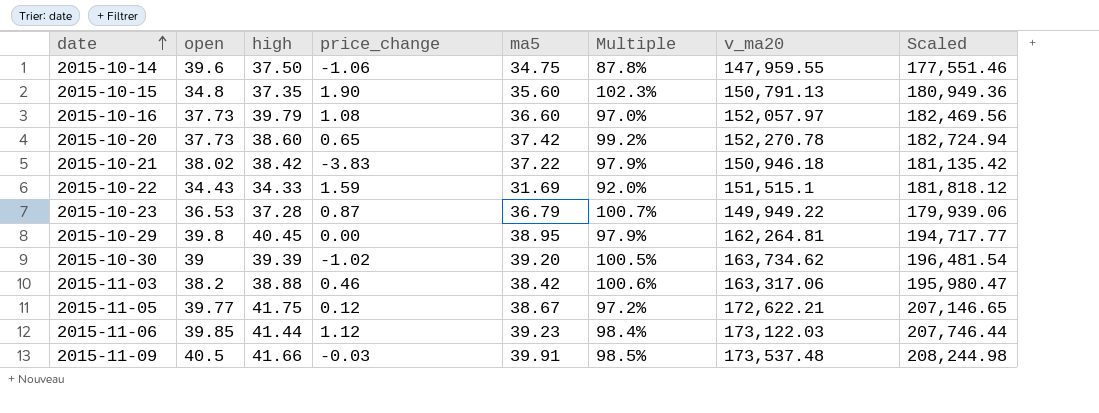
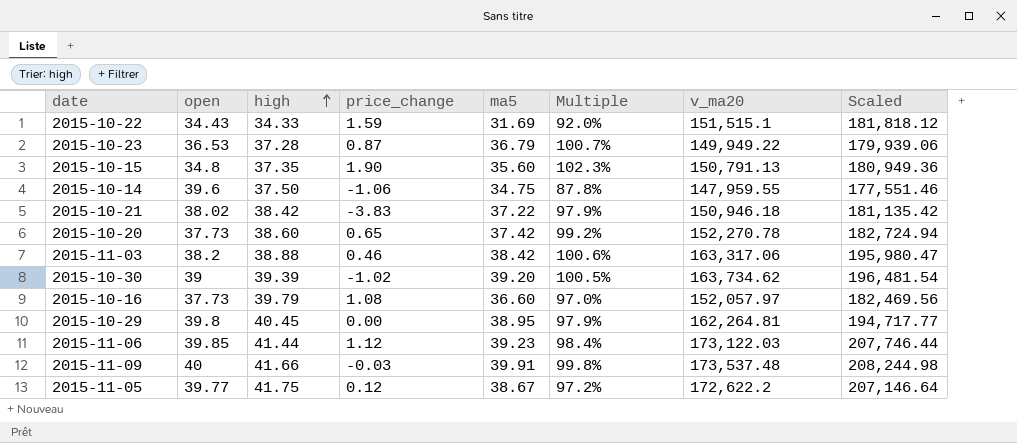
row order: date ascending -> high ascending
2015-11-09 | open: 40.5 -> 40
2015-11-09 | Multiple: 98.5% -> 99.8%
2015-11-05 | v_ma20: 172,622.21 -> 172,622.2
2015-11-05 | Scaled: 207,146.65 -> 207,146.64

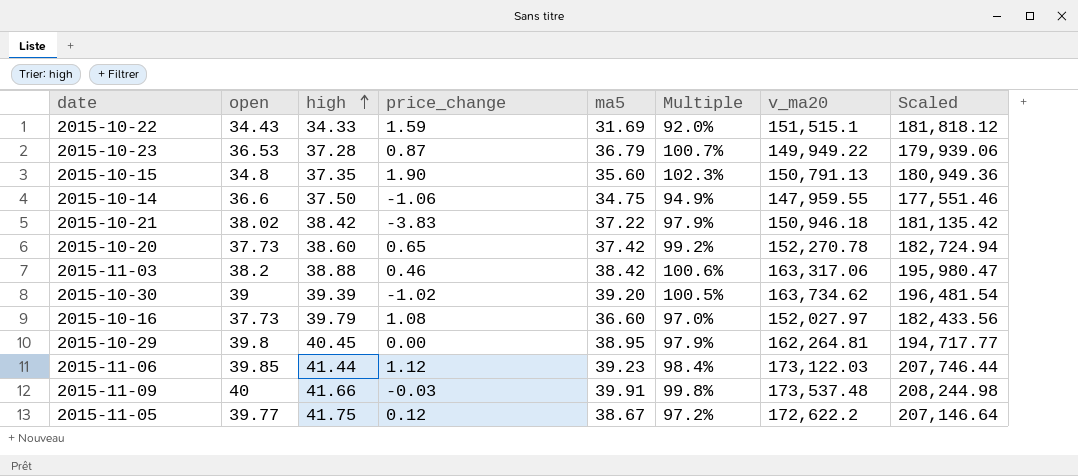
2015-10-14 | open: 39.6 -> 36.6
2015-10-14 | Multiple: 87.8% -> 94.9%
2015-10-16 | v_ma20: 152,057.97 -> 152,027.97
2015-10-16 | Scaled: 182,469.56 -> 182,433.56

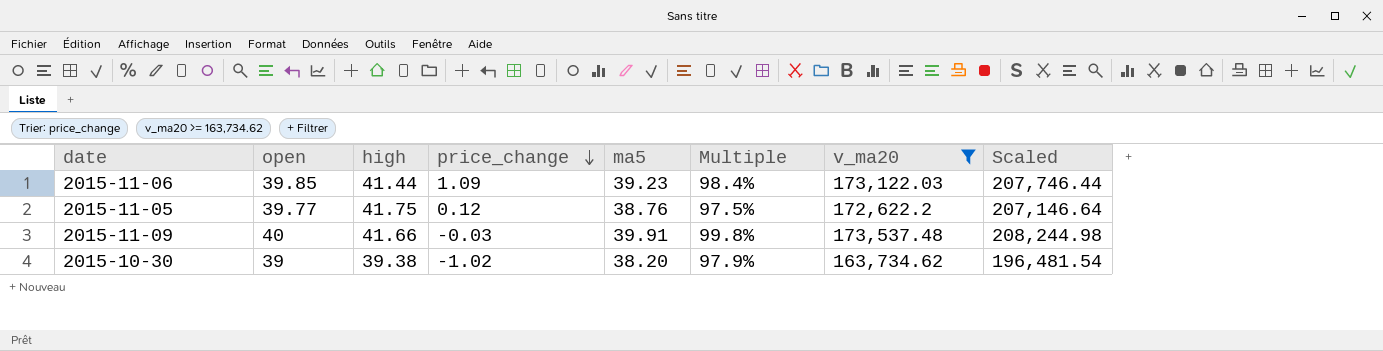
filter: none -> v_ma20 >= 163,734.62
row order: high ascending -> price_change descending
2015-11-06 | price_change: 1.12 -> 1.09
2015-11-05 | ma5: 38.67 -> 38.76
2015-11-05 | Multiple: 97.2% -> 97.5%
2015-10-30 | high: 39.39 -> 39.38
2015-10-30 | ma5: 39.20 -> 38.20
2015-10-30 | Multiple: 100.5% -> 97.9%

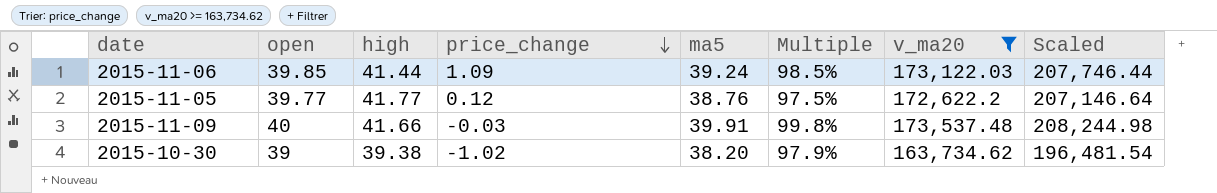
2015-11-06 | ma5: 39.23 -> 39.24
2015-11-06 | Multiple: 98.4% -> 98.5%
2015-11-05 | high: 41.75 -> 41.77

